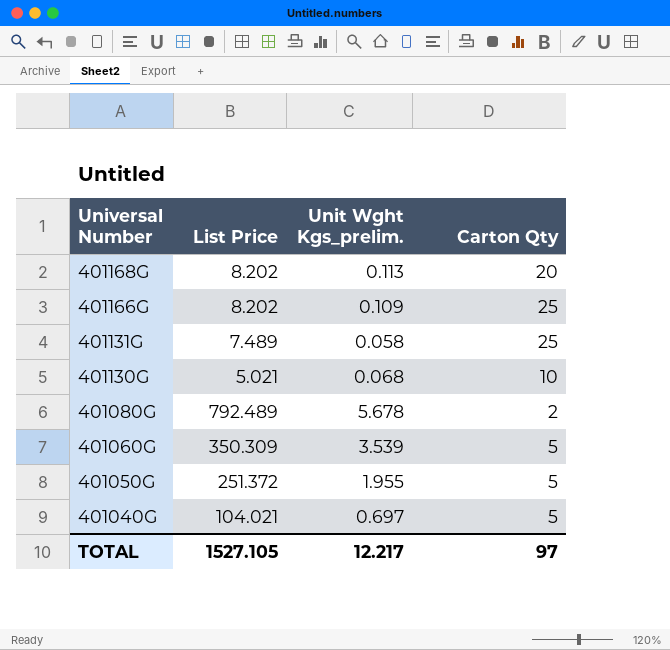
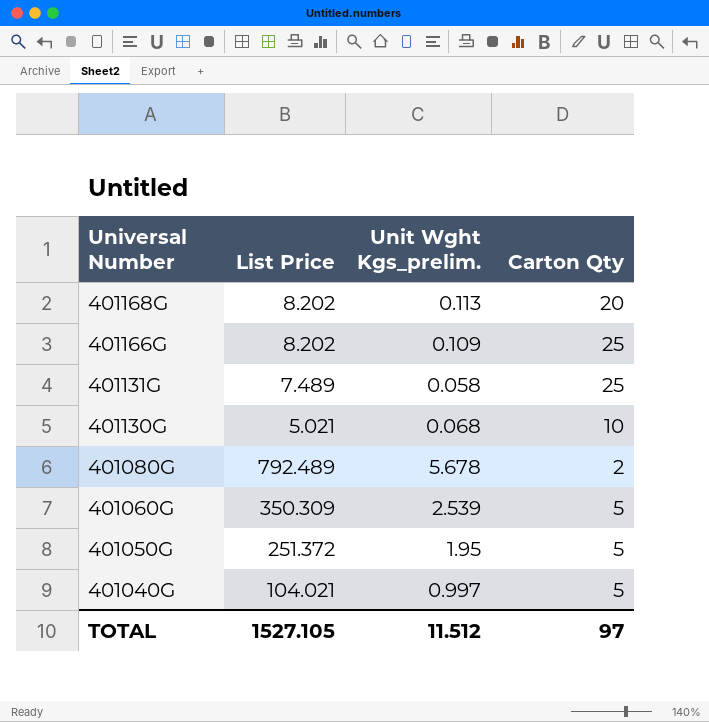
401060G | Unit Wght Kgs_prelim.: 3.539 -> 2.539
401050G | Unit Wght Kgs_prelim.: 1.955 -> 1.95
401040G | Unit Wght Kgs_prelim.: 0.697 -> 0.997
TOTAL | Unit Wght Kgs_prelim.: 12.217 -> 11.512

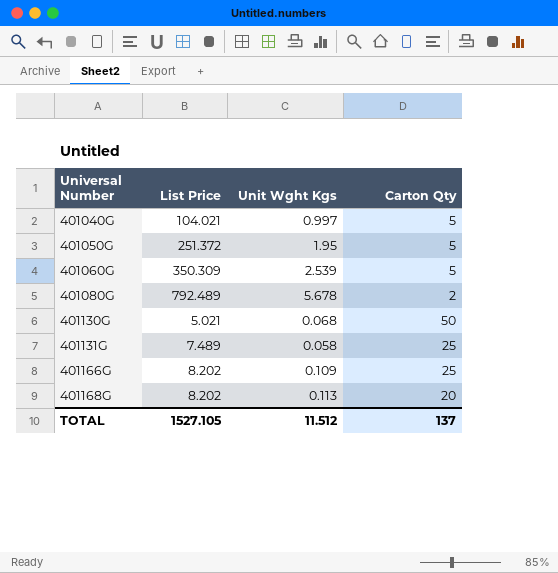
row order: Universal Number descending -> Universal Number ascending
column name: Unit Wght Kgs_prelim. -> Unit Wght Kgs
401130G | Carton Qty: 10 -> 50
TOTAL | Carton Qty: 97 -> 137

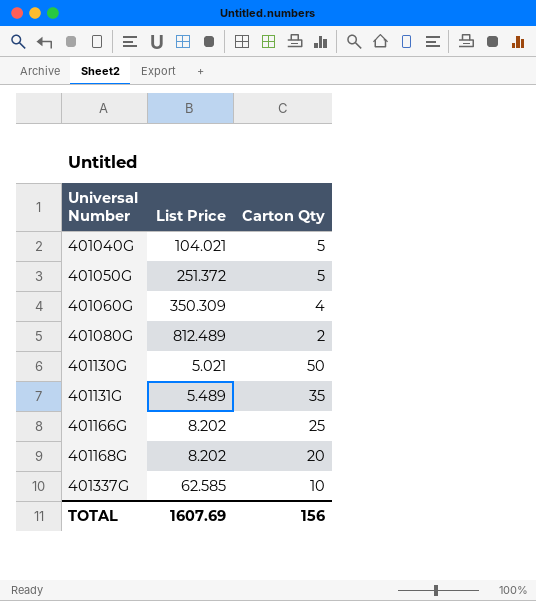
column Unit Wght Kgs | position: 3 -> none
401060G | Carton Qty: 5 -> 4
401080G | List Price: 792.489 -> 812.489
401131G | List Price: 7.489 -> 5.489
401131G | Carton Qty: 25 -> 35
row 401337G: none -> 62.585 | 10
TOTAL | List Price: 1527.105 -> 1607.69
TOTAL | Carton Qty: 137 -> 156

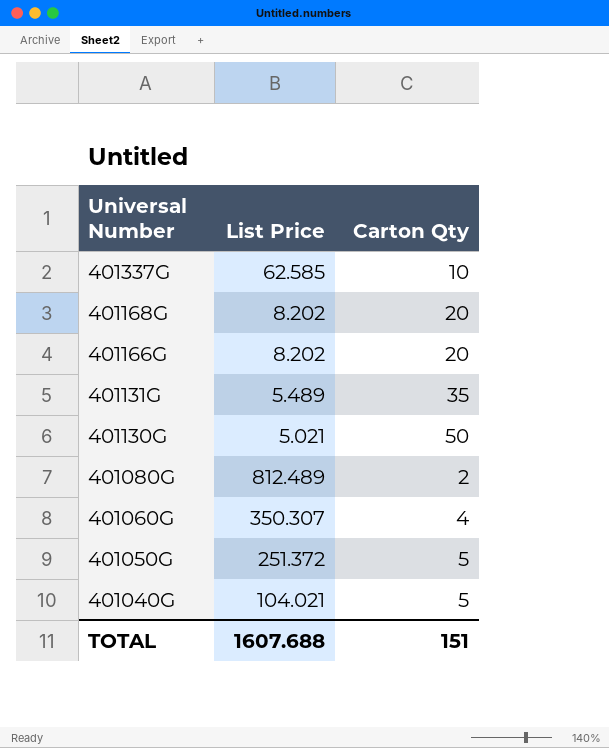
row order: Universal Number ascending -> Universal Number descending
401166G | Carton Qty: 25 -> 20
401060G | List Price: 350.309 -> 350.307
TOTAL | List Price: 1607.69 -> 1607.688
TOTAL | Carton Qty: 156 -> 151

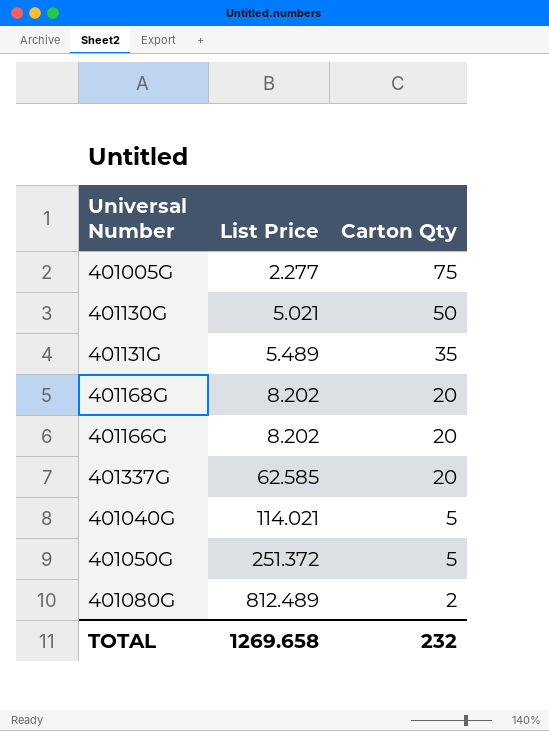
row order: Universal Number descending -> List Price ascending
row 401060G: 350.307 | 4 -> none
row 401005G: none -> 2.277 | 75
401337G | Carton Qty: 10 -> 20
401040G | List Price: 104.021 -> 114.021
TOTAL | List Price: 1607.688 -> 1269.658
TOTAL | Carton Qty: 151 -> 232

